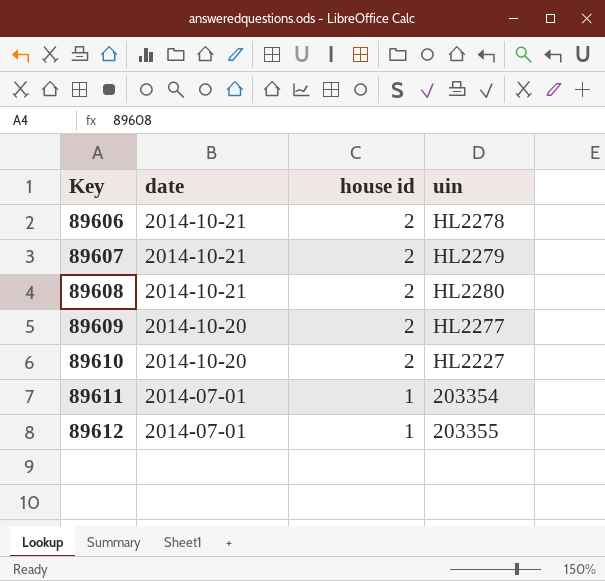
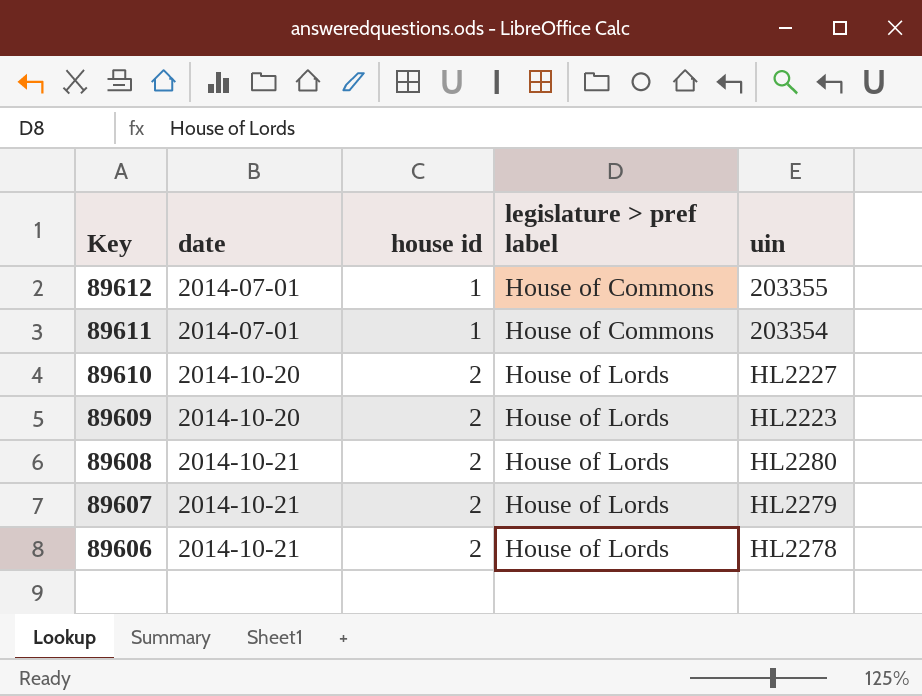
row order: Key ascending -> Key descending
column legislature > pref label | position: none -> 4
89609 | uin: HL2277 -> HL2223

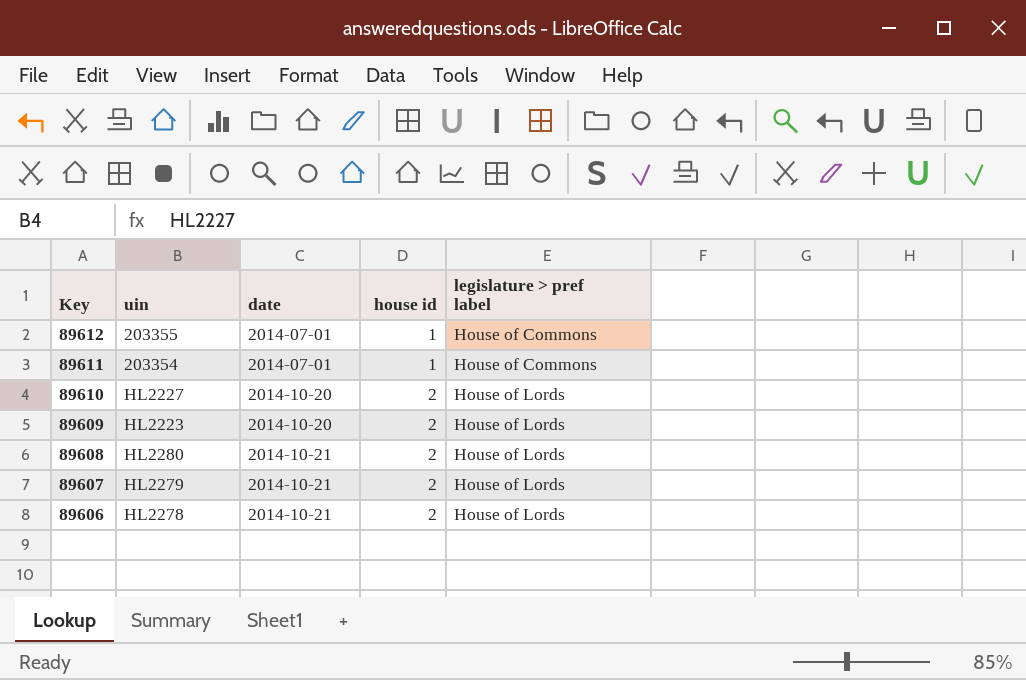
column uin | position: 5 -> 2

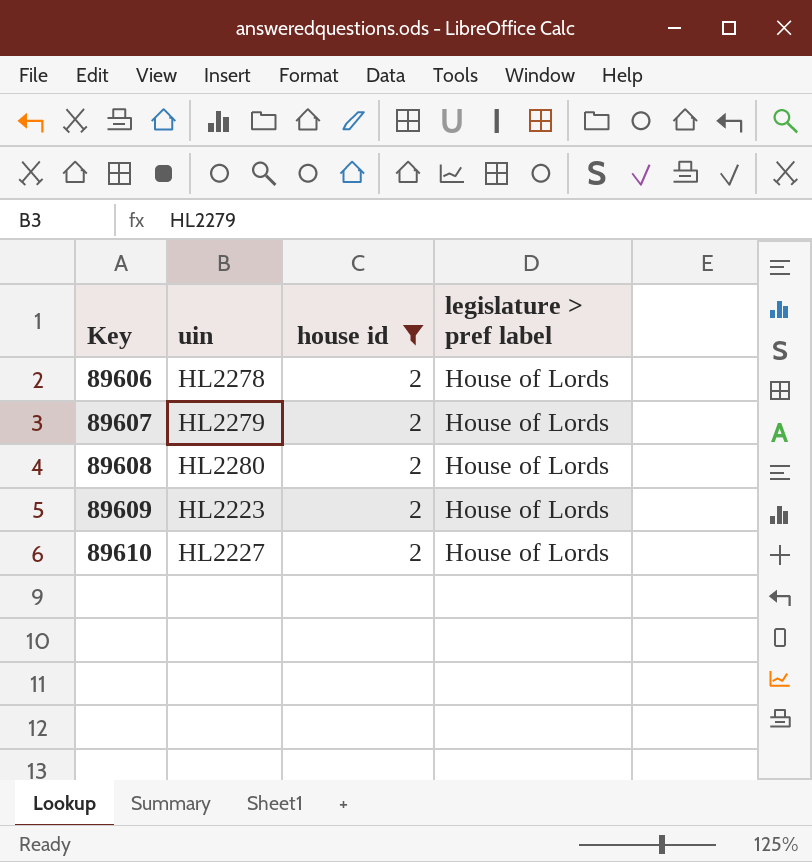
filter: none -> house id = 2
row order: Key descending -> Key ascending
column date | position: 3 -> none

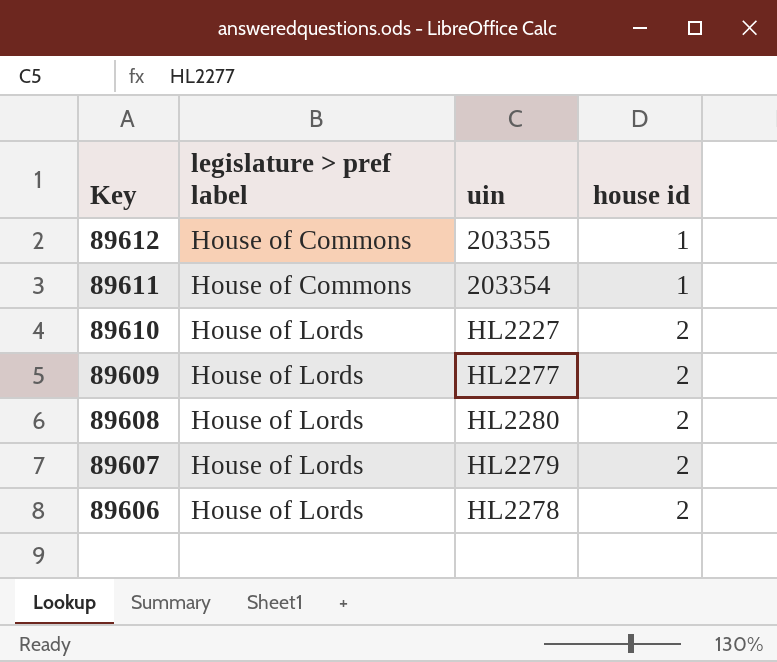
filter: house id = 2 -> none
row order: Key ascending -> Key descending
column legislature > pref label | position: 4 -> 2
89609 | uin: HL2223 -> HL2277

